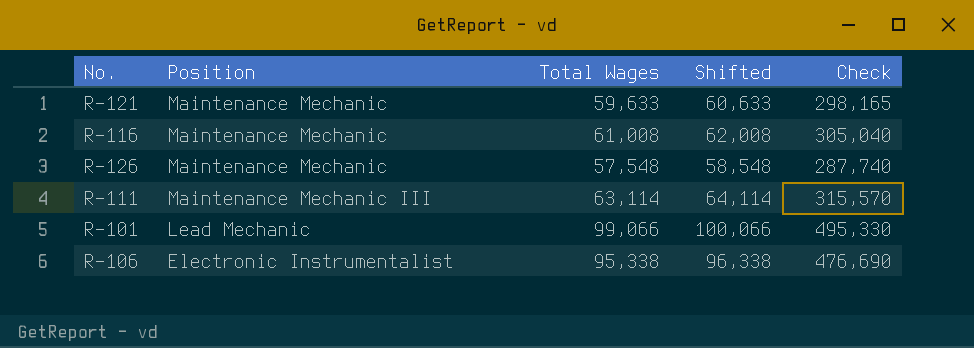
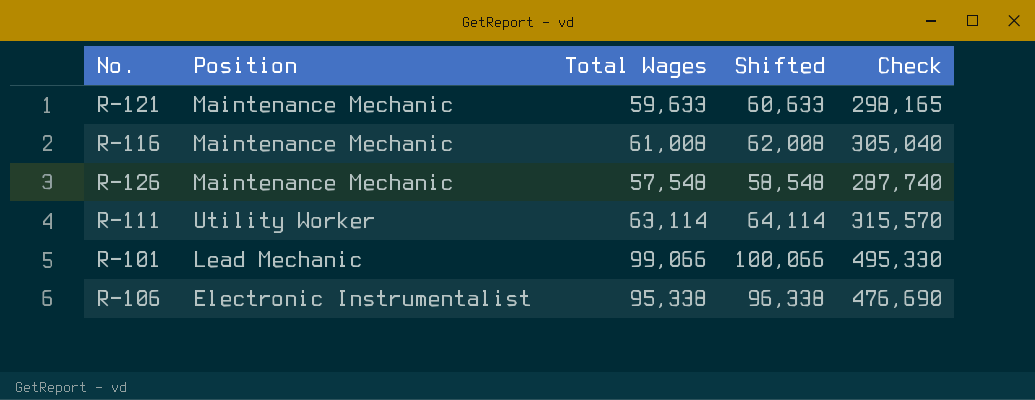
R-111 | Position: Maintenance Mechanic III -> Utility Worker

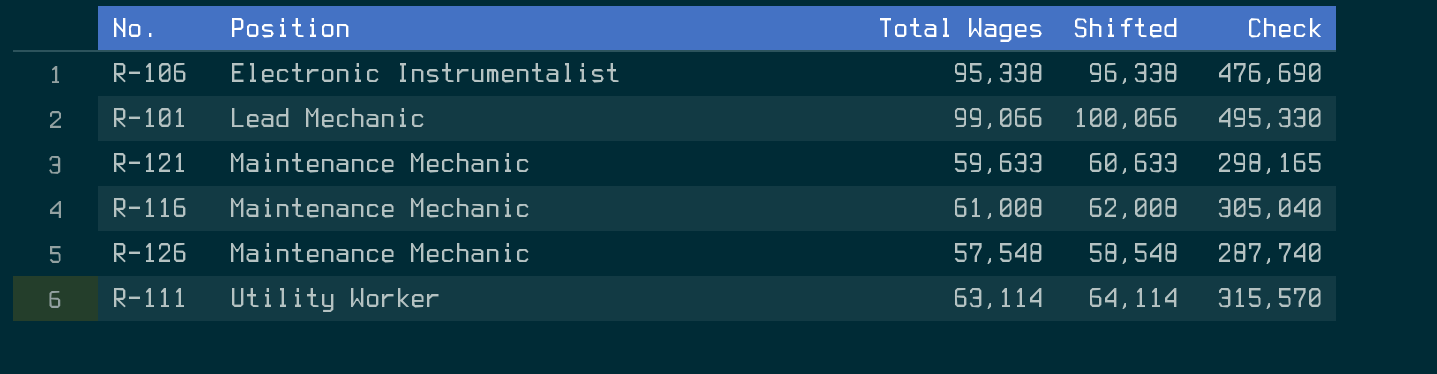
row order: none -> Position ascending

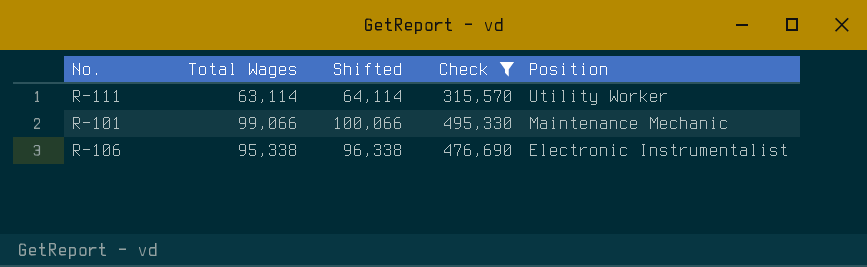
filter: none -> Check >= 315,570
row order: Position ascending -> Position descending
column Position | position: 2 -> 5
R-101 | Position: Lead Mechanic -> Maintenance Mechanic

